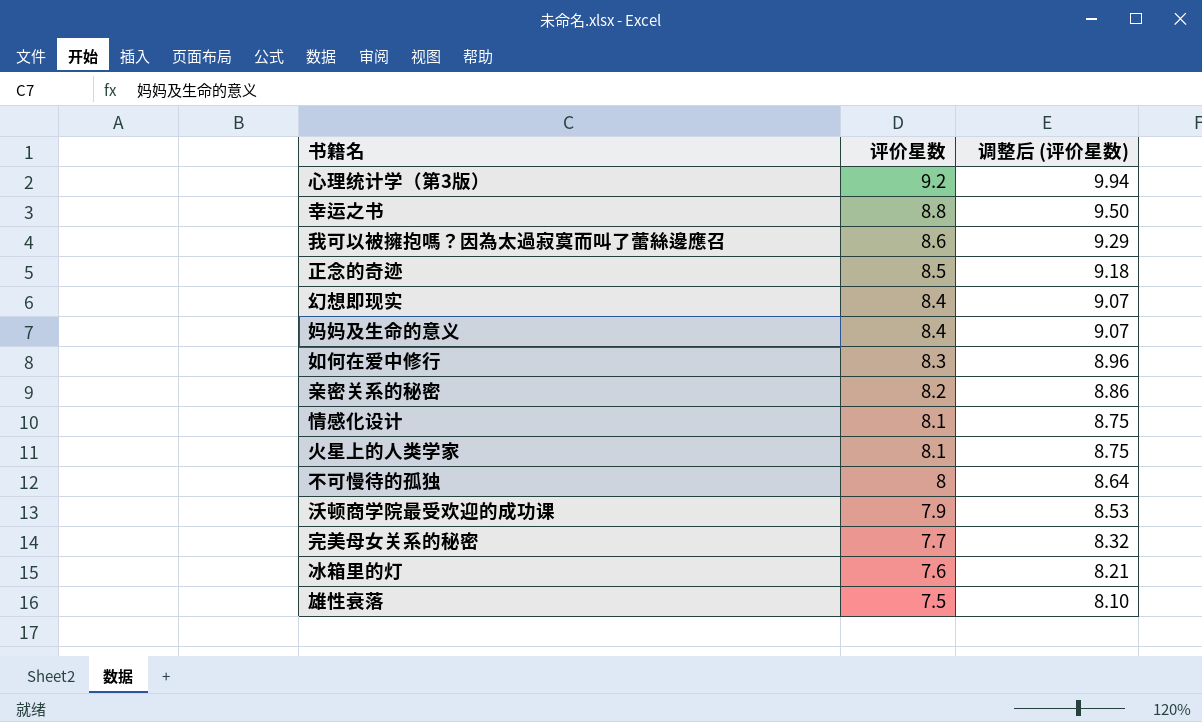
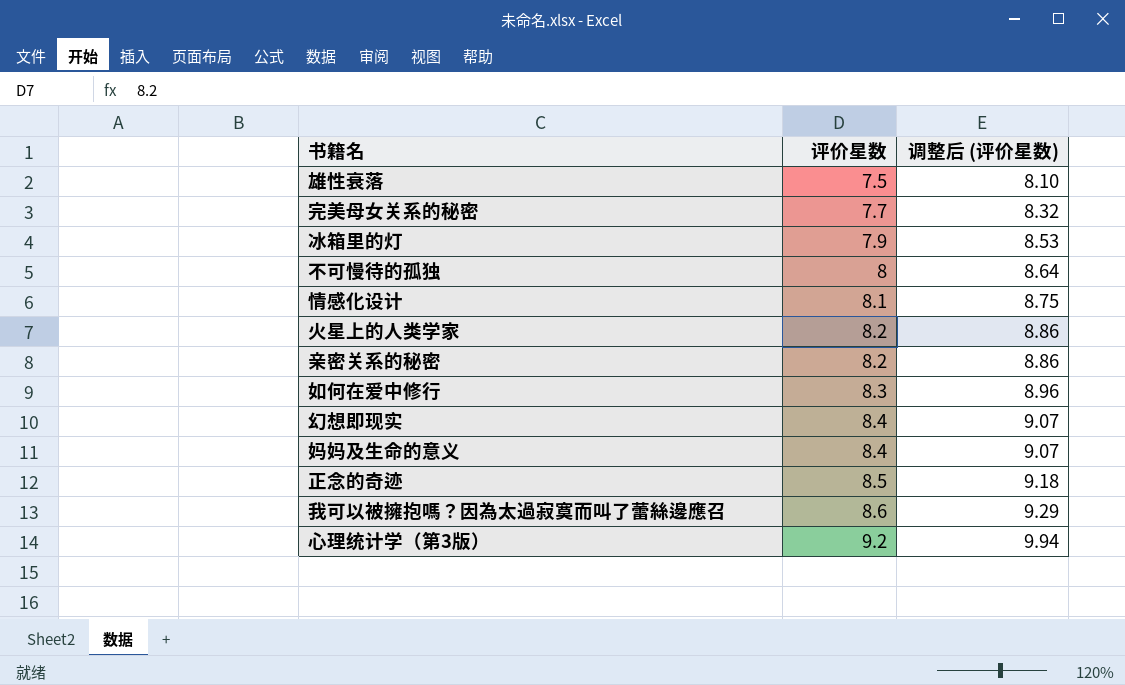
row order: 评价星数 descending -> 评价星数 ascending
row 幸运之书: 8.8 | 9.50 -> none
row 沃顿商学院最受欢迎的成功课: 7.9 | 8.53 -> none
冰箱里的灯 | 评价星数: 7.6 -> 7.9
冰箱里的灯 | 调整后 (评价星数): 8.21 -> 8.53
火星上的人类学家 | 评价星数: 8.1 -> 8.2
火星上的人类学家 | 调整后 (评价星数): 8.75 -> 8.86

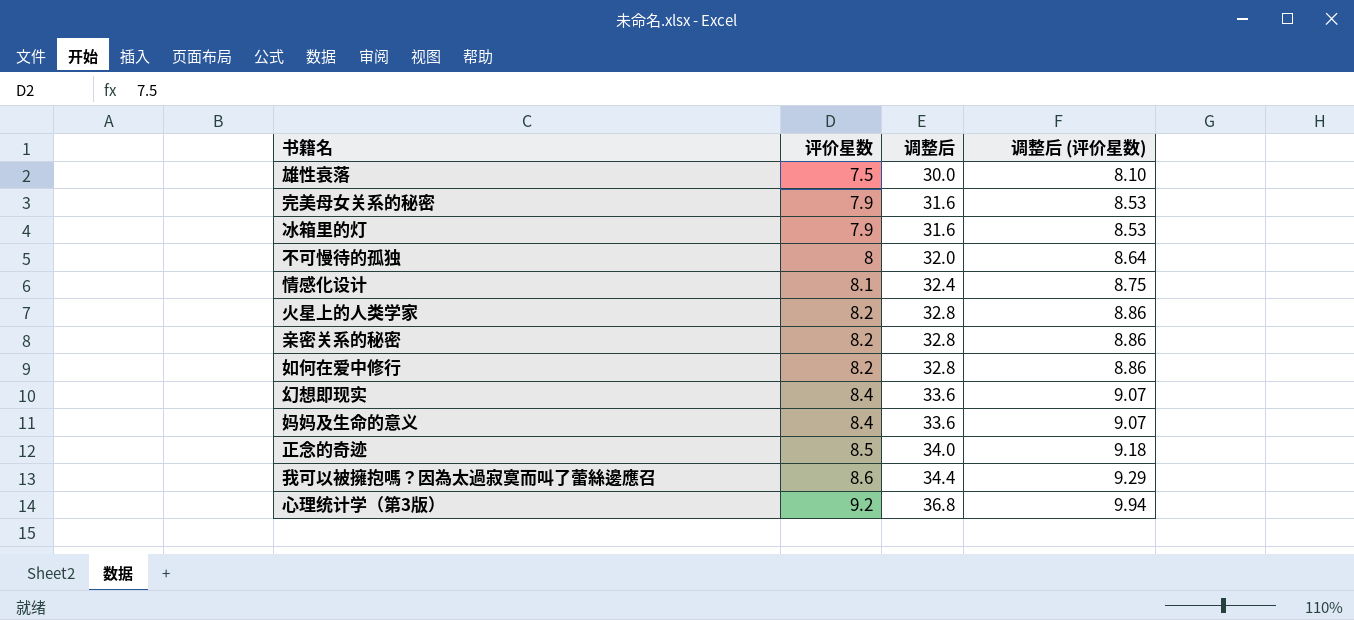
column 调整后 | formula: none -> [评价星数] * 4
完美母女关系的秘密 | 评价星数: 7.7 -> 7.9
完美母女关系的秘密 | 调整后 (评价星数): 8.32 -> 8.53
如何在爱中修行 | 评价星数: 8.3 -> 8.2
如何在爱中修行 | 调整后 (评价星数): 8.96 -> 8.86

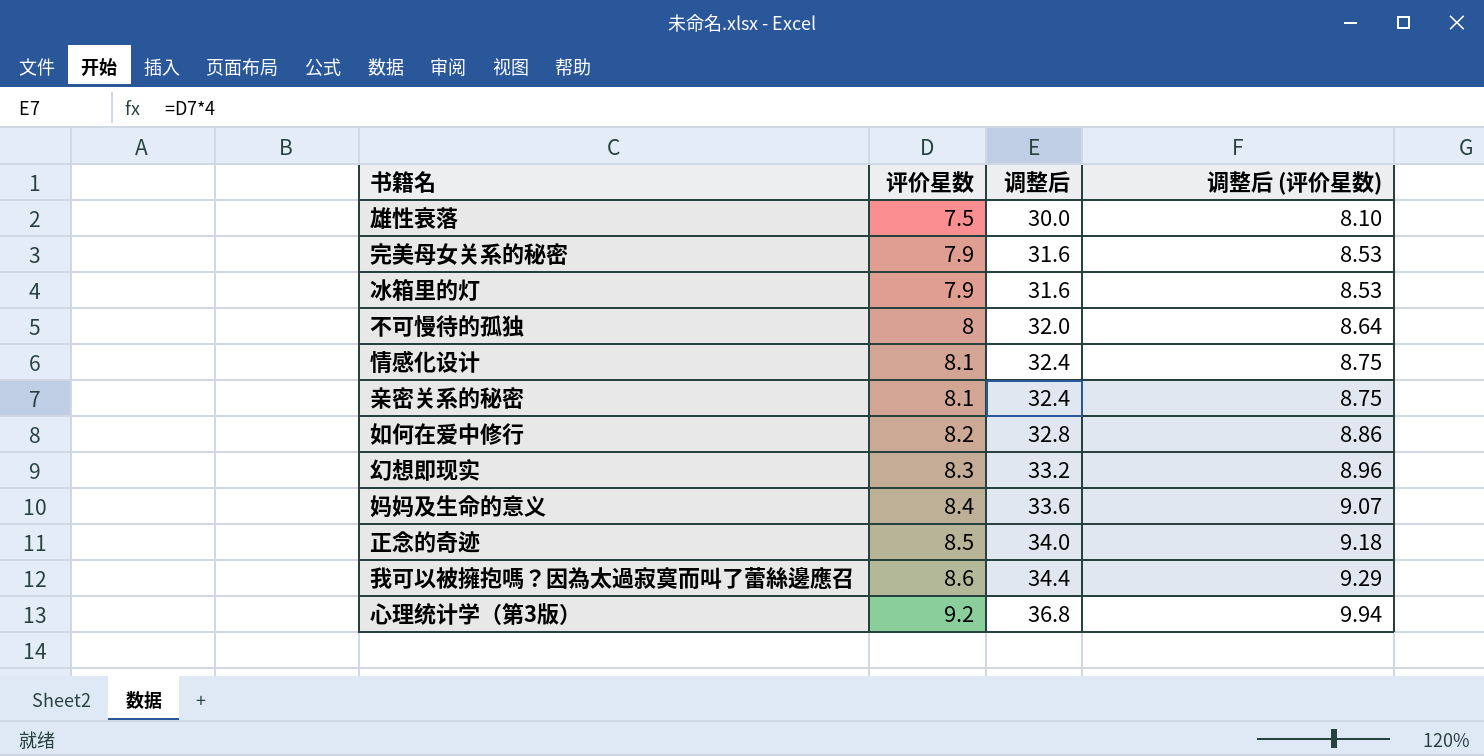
row 火星上的人类学家: 8.2 | 32.8 | 8.86 -> none
亲密关系的秘密 | 评价星数: 8.2 -> 8.1
亲密关系的秘密 | 调整后: 32.8 -> 32.4
亲密关系的秘密 | 调整后 (评价星数): 8.86 -> 8.75
幻想即现实 | 评价星数: 8.4 -> 8.3
幻想即现实 | 调整后: 33.6 -> 33.2
幻想即现实 | 调整后 (评价星数): 9.07 -> 8.96

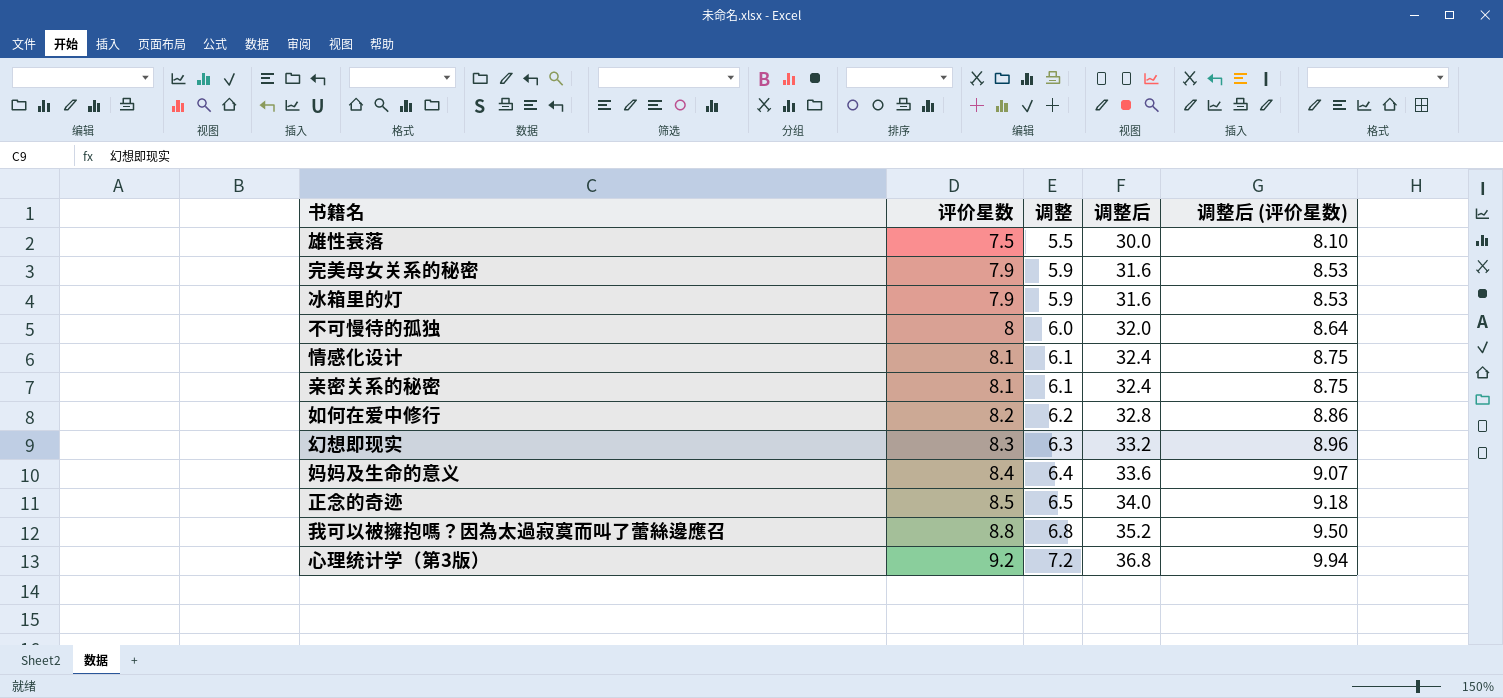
column 调整 | formula: none -> [评价星数] - 2
我可以被擁抱嗎？因為太過寂寞而叫了蕾絲邊應召 | 评价星数: 8.6 -> 8.8
我可以被擁抱嗎？因為太過寂寞而叫了蕾絲邊應召 | 调整后: 34.4 -> 35.2
我可以被擁抱嗎？因為太過寂寞而叫了蕾絲邊應召 | 调整后 (评价星数): 9.29 -> 9.50

